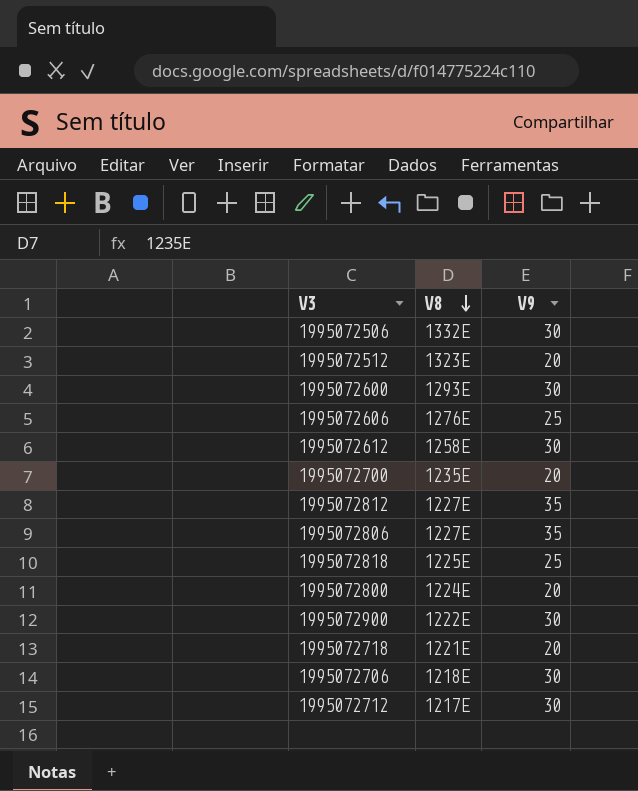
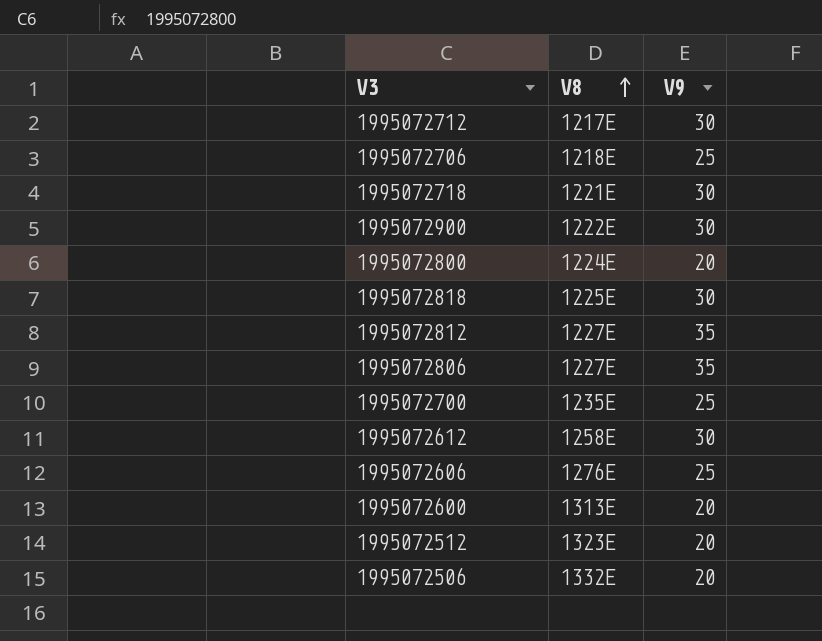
row order: V8 descending -> V8 ascending
1995072706 | V9: 30 -> 25
1995072718 | V9: 20 -> 30
1995072818 | V9: 25 -> 30
1995072700 | V9: 20 -> 25
1995072600 | V8: 1293E -> 1313E
1995072600 | V9: 30 -> 20
1995072506 | V9: 30 -> 20

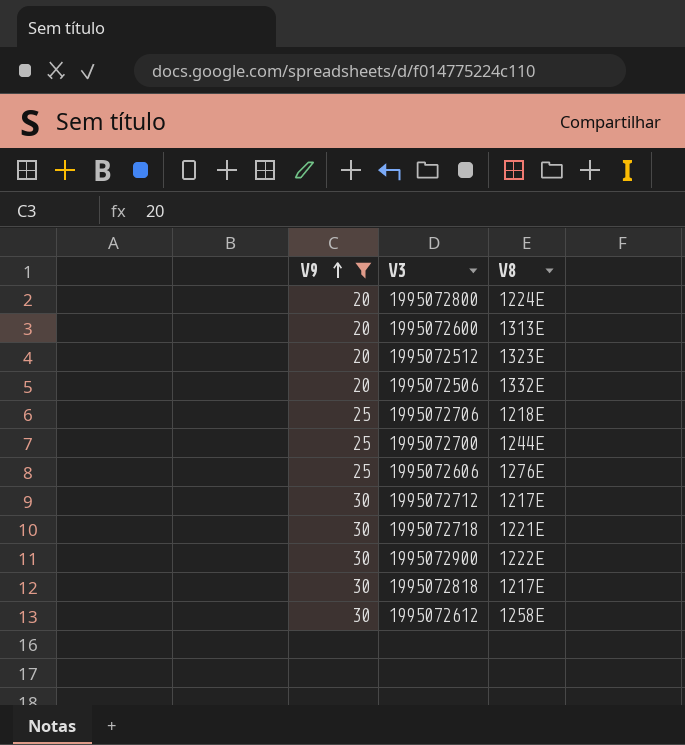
filter: none -> V9 != 35
row order: V8 ascending -> V9 ascending
column V9 | position: 3 -> 1
1995072700 | V8: 1235E -> 1244E
1995072818 | V8: 1225E -> 1217E

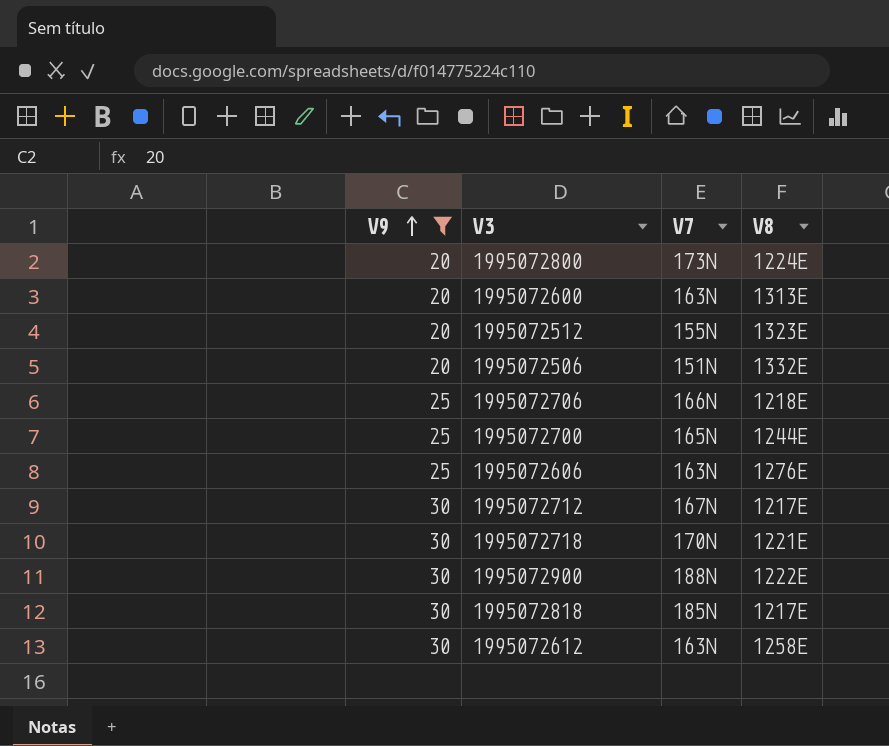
column V7 | position: none -> 3

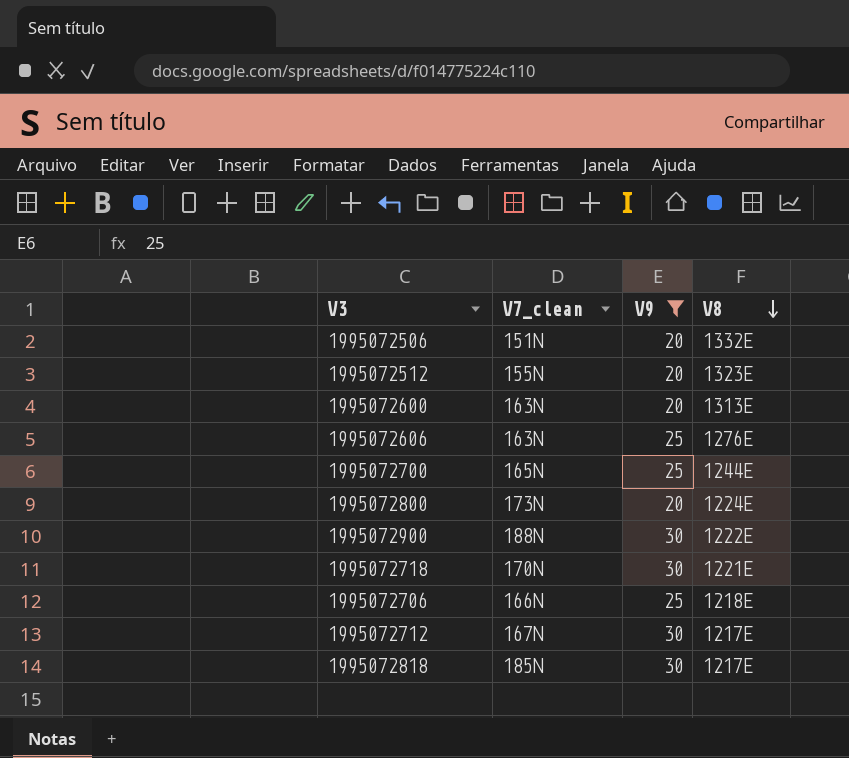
row order: V9 ascending -> V8 descending
column name: V7 -> V7_clean
column V9 | position: 1 -> 3
row 1995072612: 30 | 163N | 1258E -> none

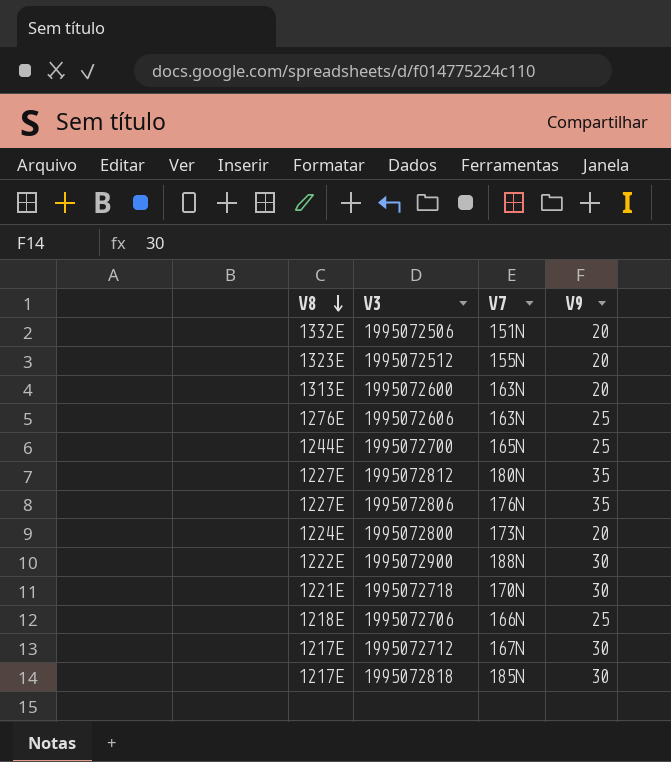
filter: V9 != 35 -> none
column V8 | position: 4 -> 1
column name: V7_clean -> V7

